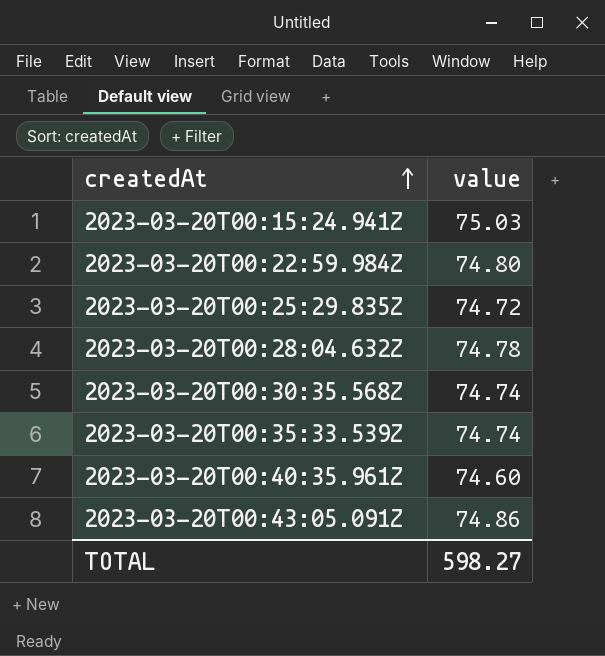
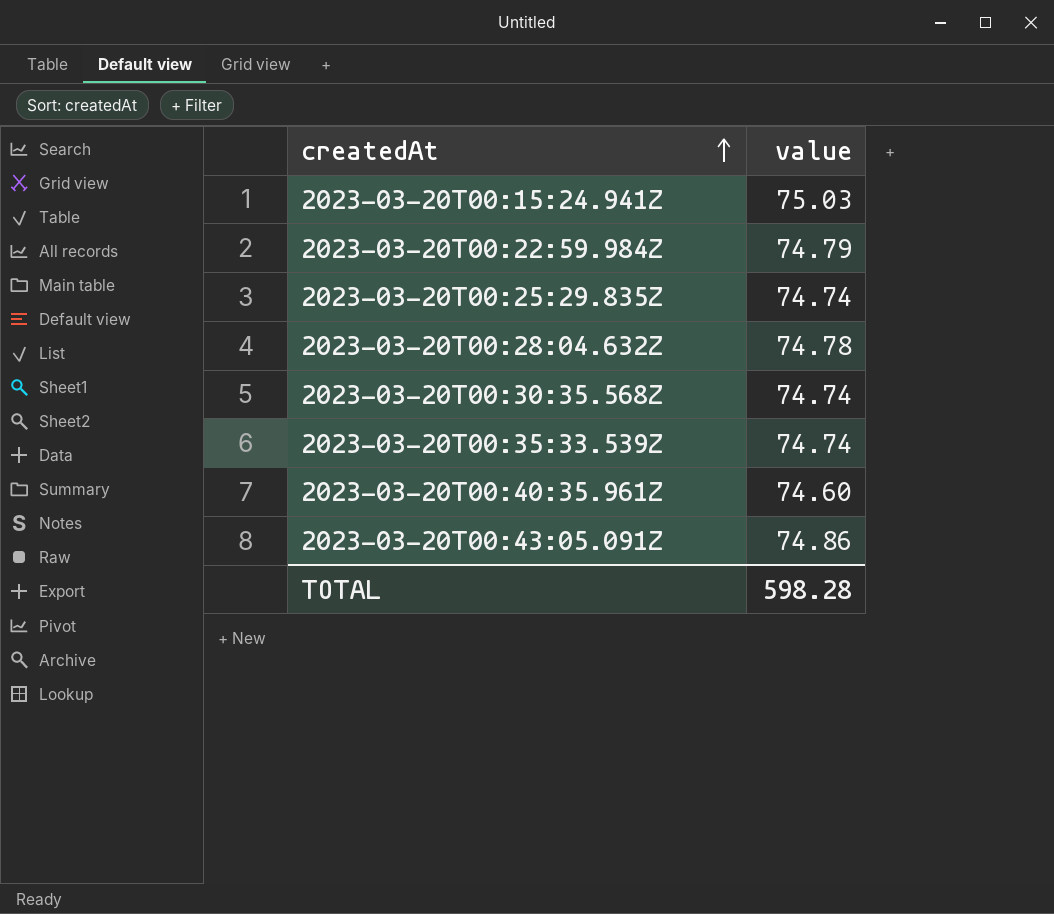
2023-03-20T00:22:59.984Z | value: 74.80 -> 74.79
2023-03-20T00:25:29.835Z | value: 74.72 -> 74.74
TOTAL | value: 598.27 -> 598.28

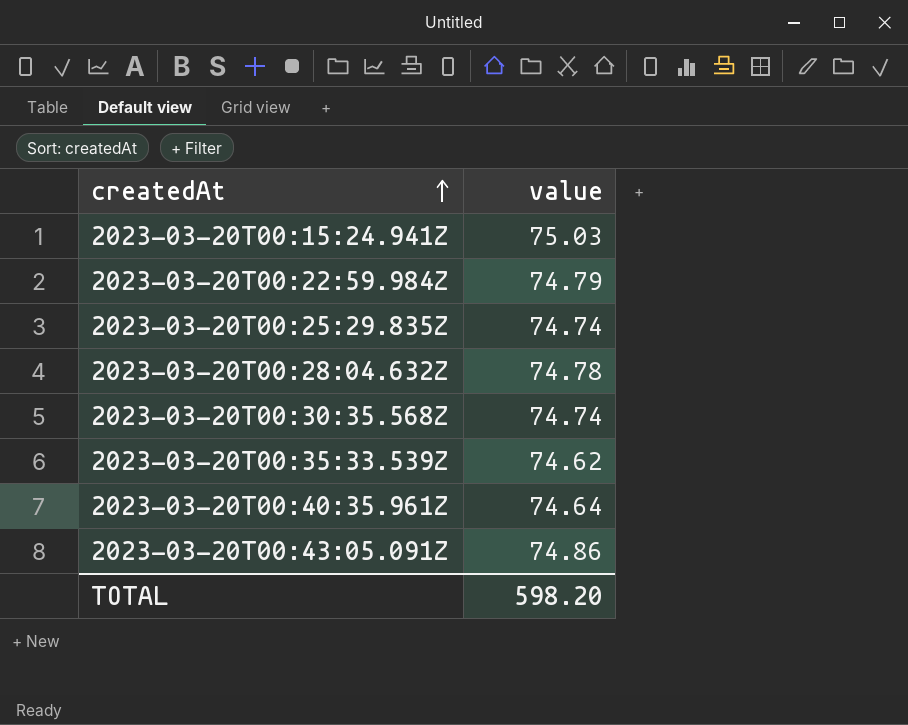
2023-03-20T00:35:33.539Z | value: 74.74 -> 74.62
2023-03-20T00:40:35.961Z | value: 74.60 -> 74.64
TOTAL | value: 598.28 -> 598.20

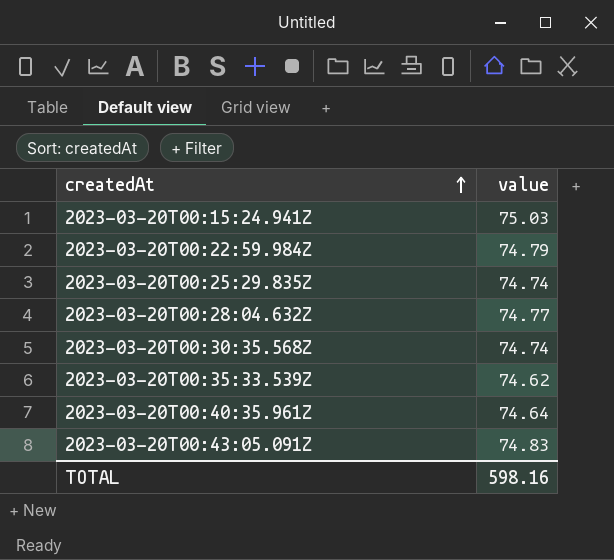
2023-03-20T00:28:04.632Z | value: 74.78 -> 74.77
2023-03-20T00:43:05.091Z | value: 74.86 -> 74.83
TOTAL | value: 598.20 -> 598.16

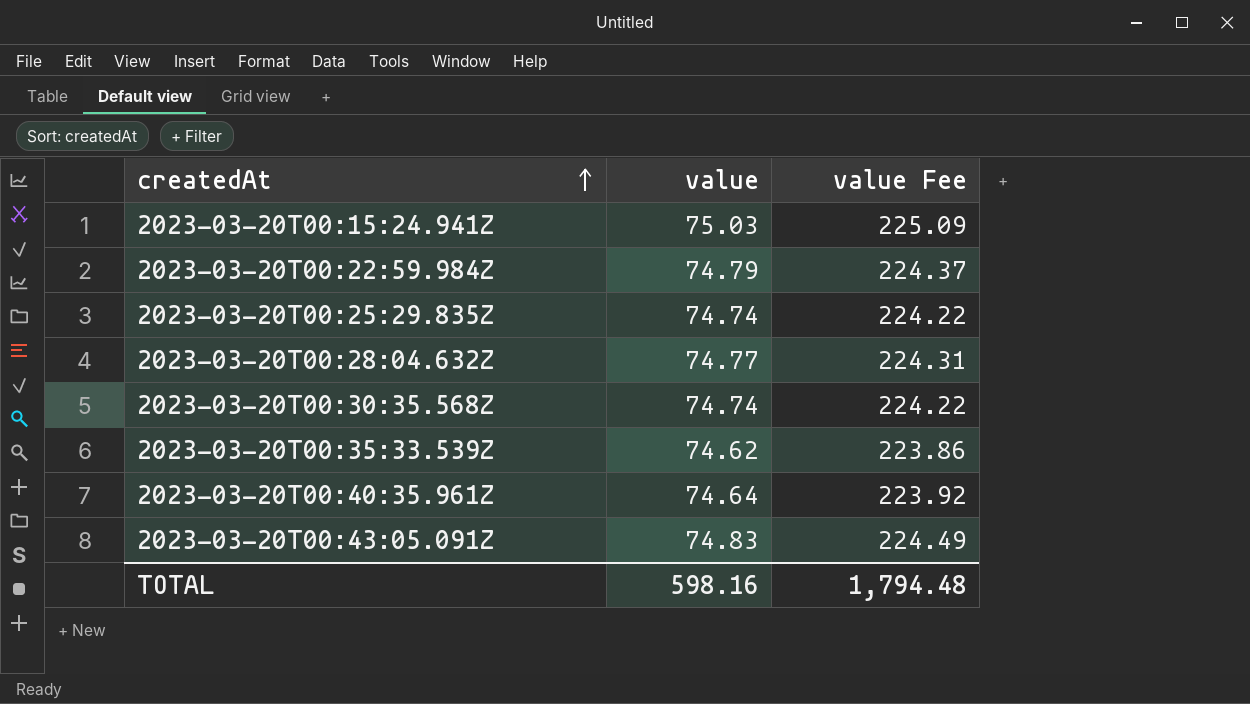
column value Fee | formula: none -> [value] * 3

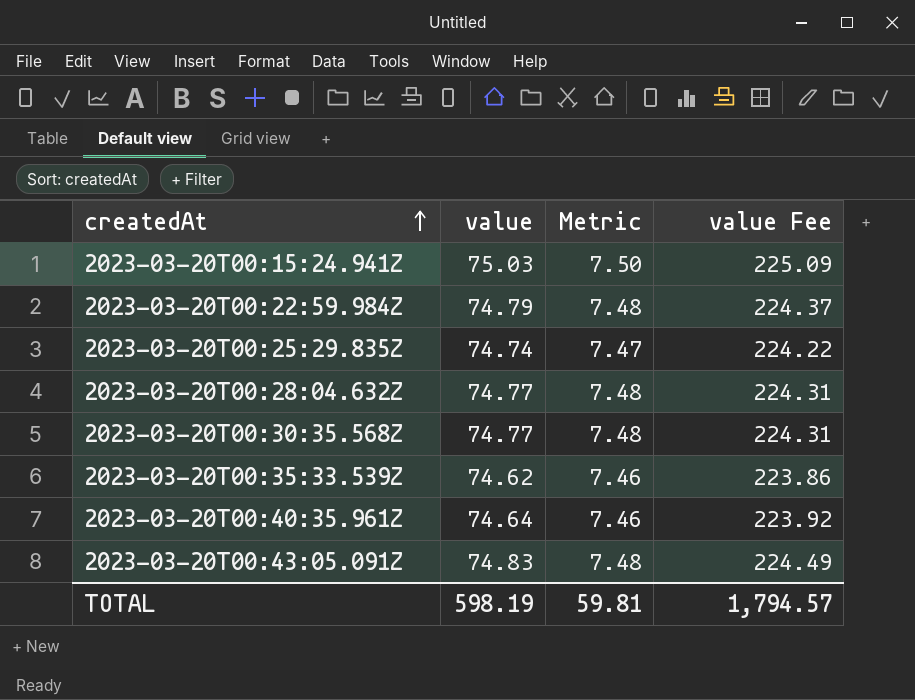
column Metric | formula: none -> [value] * 0.1
2023-03-20T00:30:35.568Z | value: 74.74 -> 74.77
2023-03-20T00:30:35.568Z | value Fee: 224.22 -> 224.31
TOTAL | value: 598.16 -> 598.19
TOTAL | value Fee: 1,794.48 -> 1,794.57

